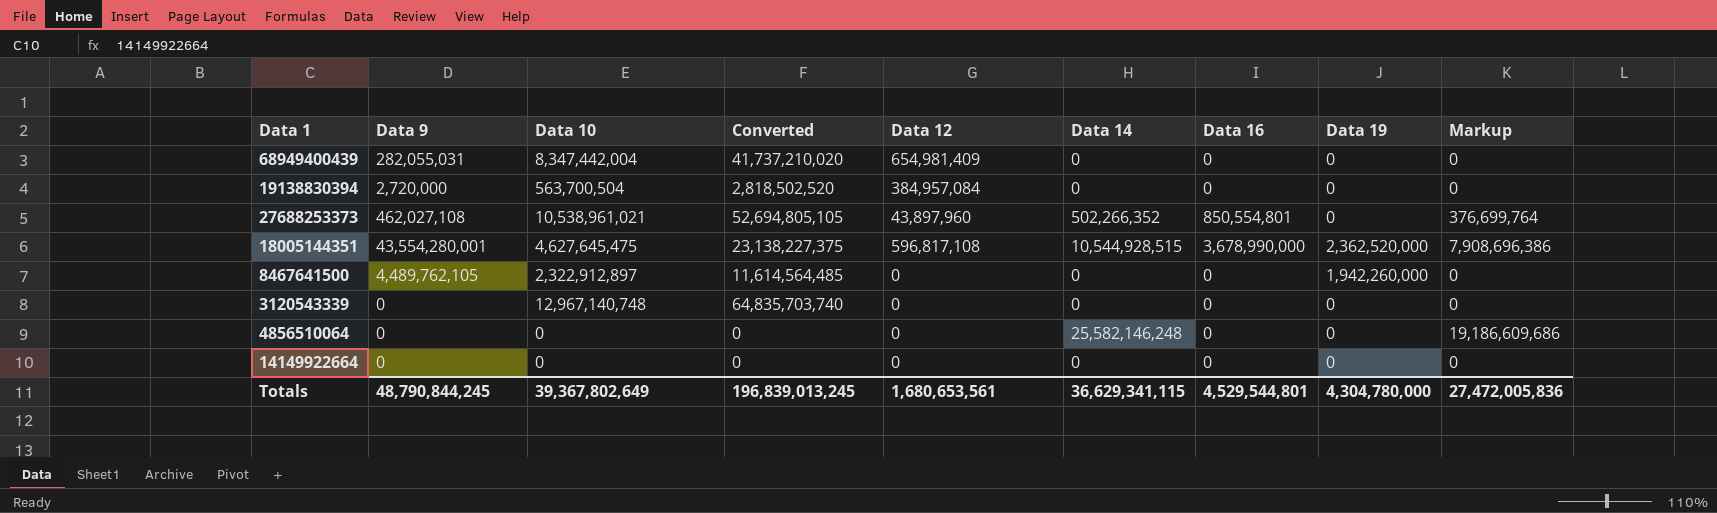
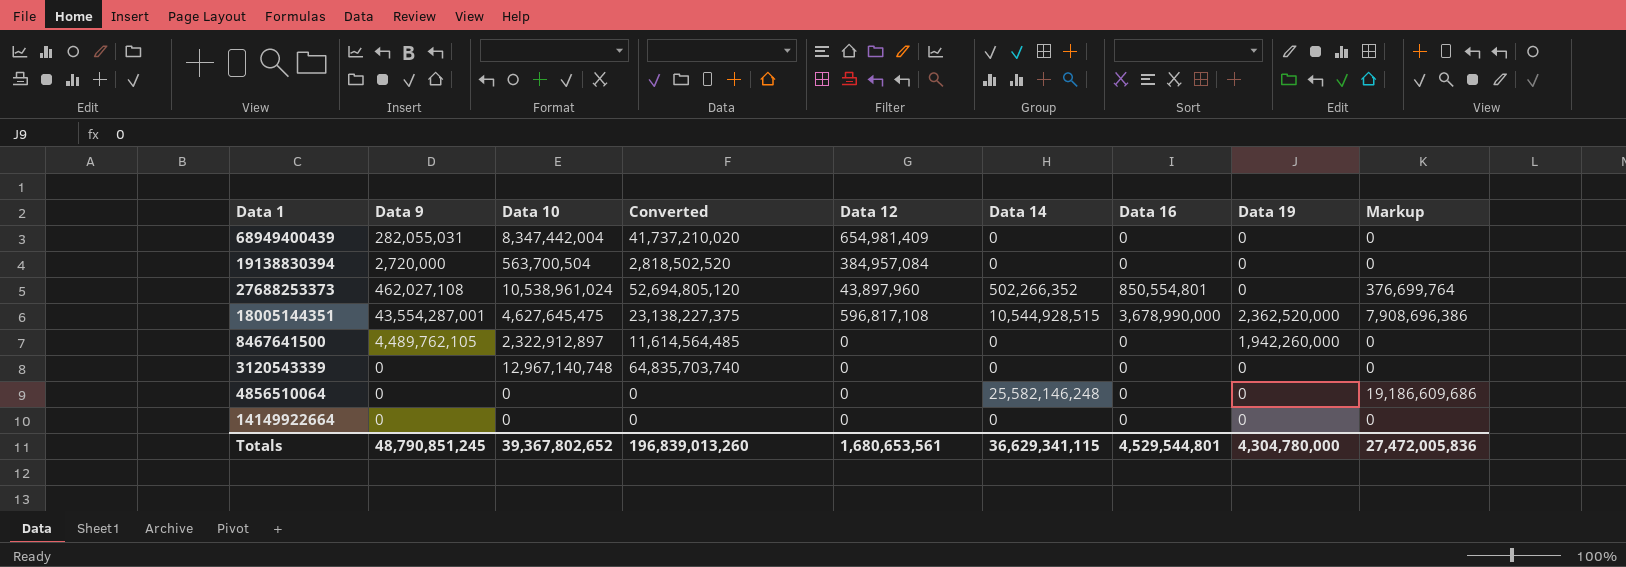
27688253373 | Data 10: 10,538,961,021 -> 10,538,961,024
27688253373 | Converted: 52,694,805,105 -> 52,694,805,120
18005144351 | Data 9: 43,554,280,001 -> 43,554,287,001
Totals | Data 9: 48,790,844,245 -> 48,790,851,245
Totals | Data 10: 39,367,802,649 -> 39,367,802,652
Totals | Converted: 196,839,013,245 -> 196,839,013,260

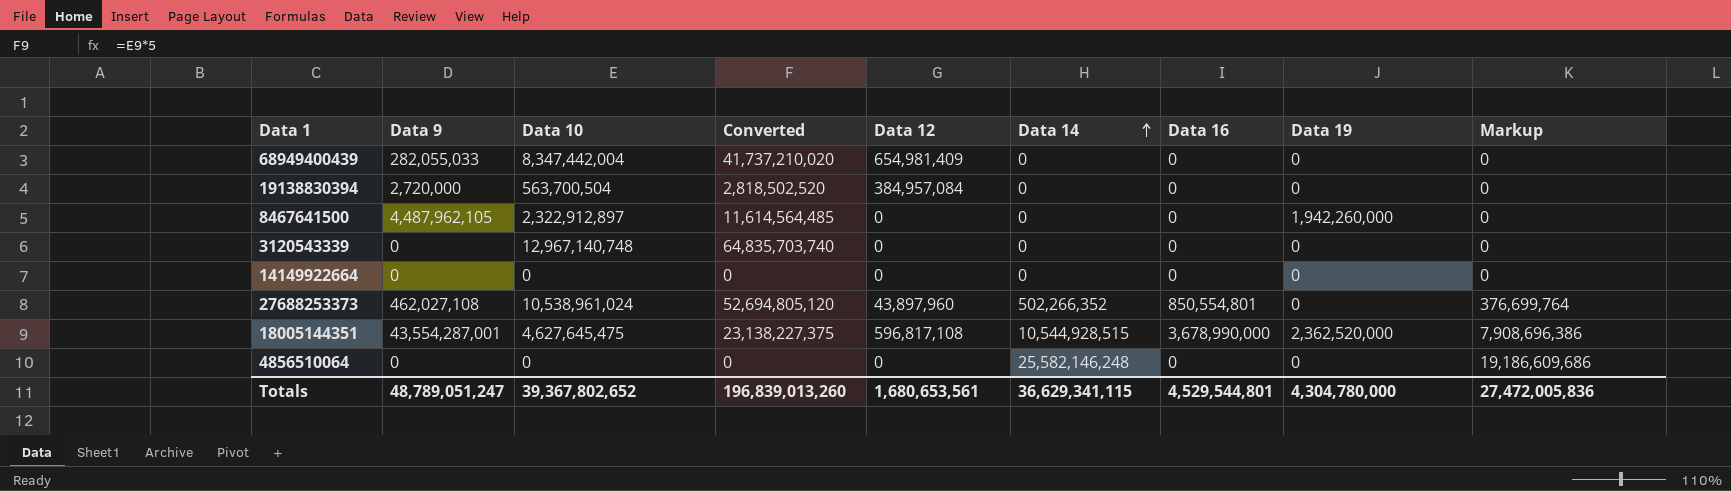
row order: none -> Data 14 ascending
68949400439 | Data 9: 282,055,031 -> 282,055,033
8467641500 | Data 9: 4,489,762,105 -> 4,487,962,105
Totals | Data 9: 48,790,851,245 -> 48,789,051,247

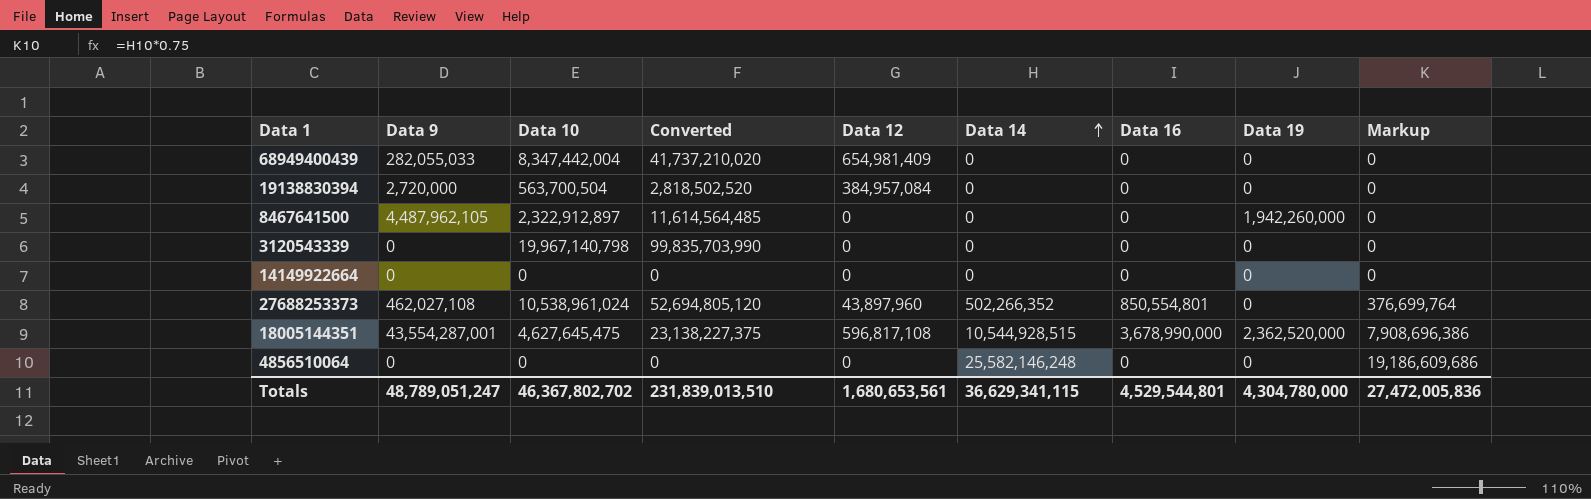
3120543339 | Data 10: 12,967,140,748 -> 19,967,140,798
3120543339 | Converted: 64,835,703,740 -> 99,835,703,990
Totals | Data 10: 39,367,802,652 -> 46,367,802,702
Totals | Converted: 196,839,013,260 -> 231,839,013,510

